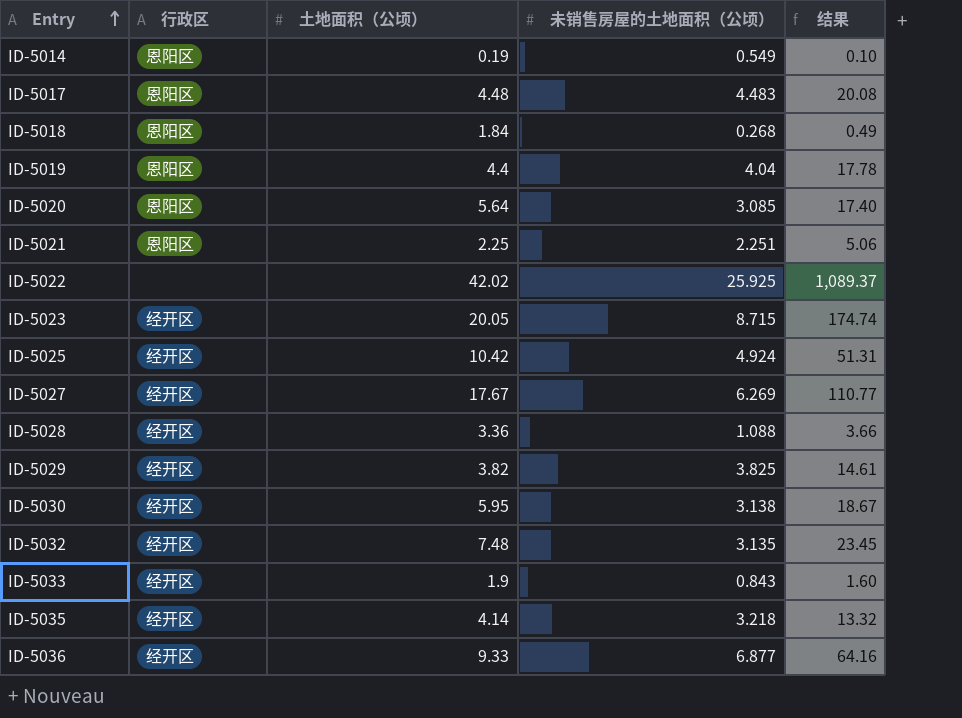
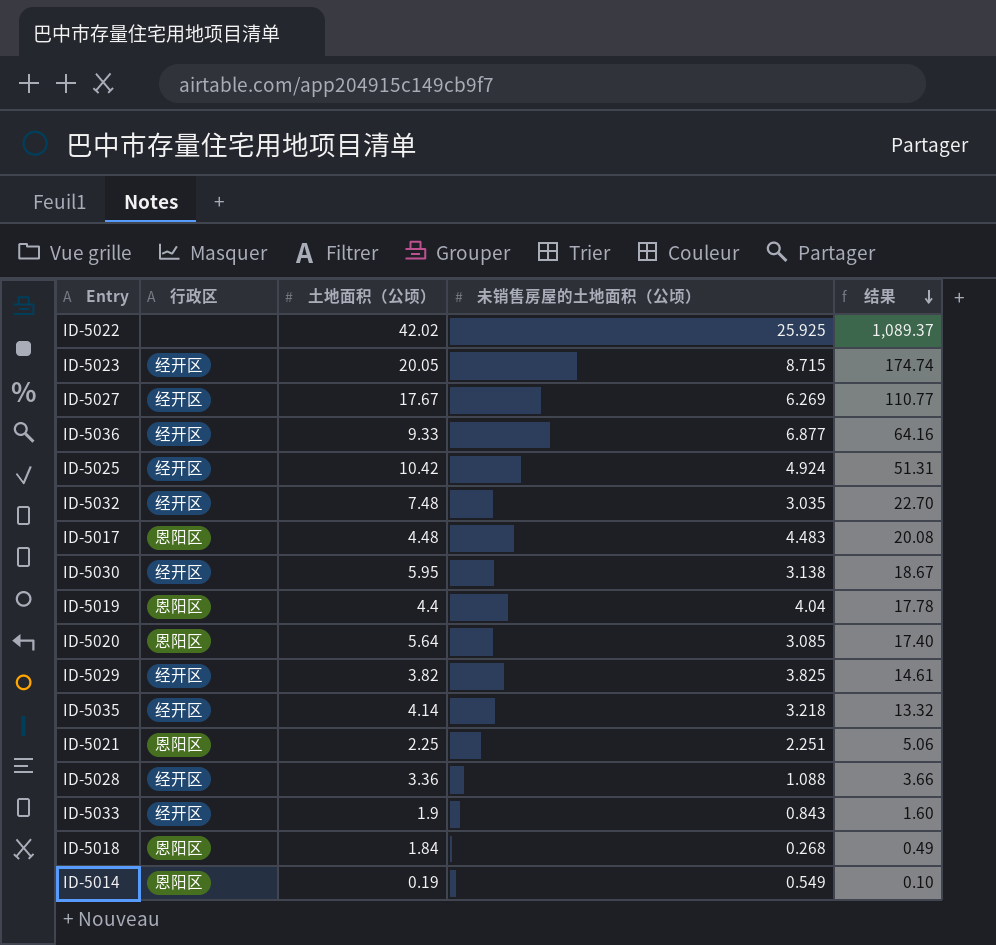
row order: Entry ascending -> 结果 descending
ID-5032 | 未销售房屋的土地面积（公顷）: 3.135 -> 3.035
ID-5032 | 结果: 23.45 -> 22.70

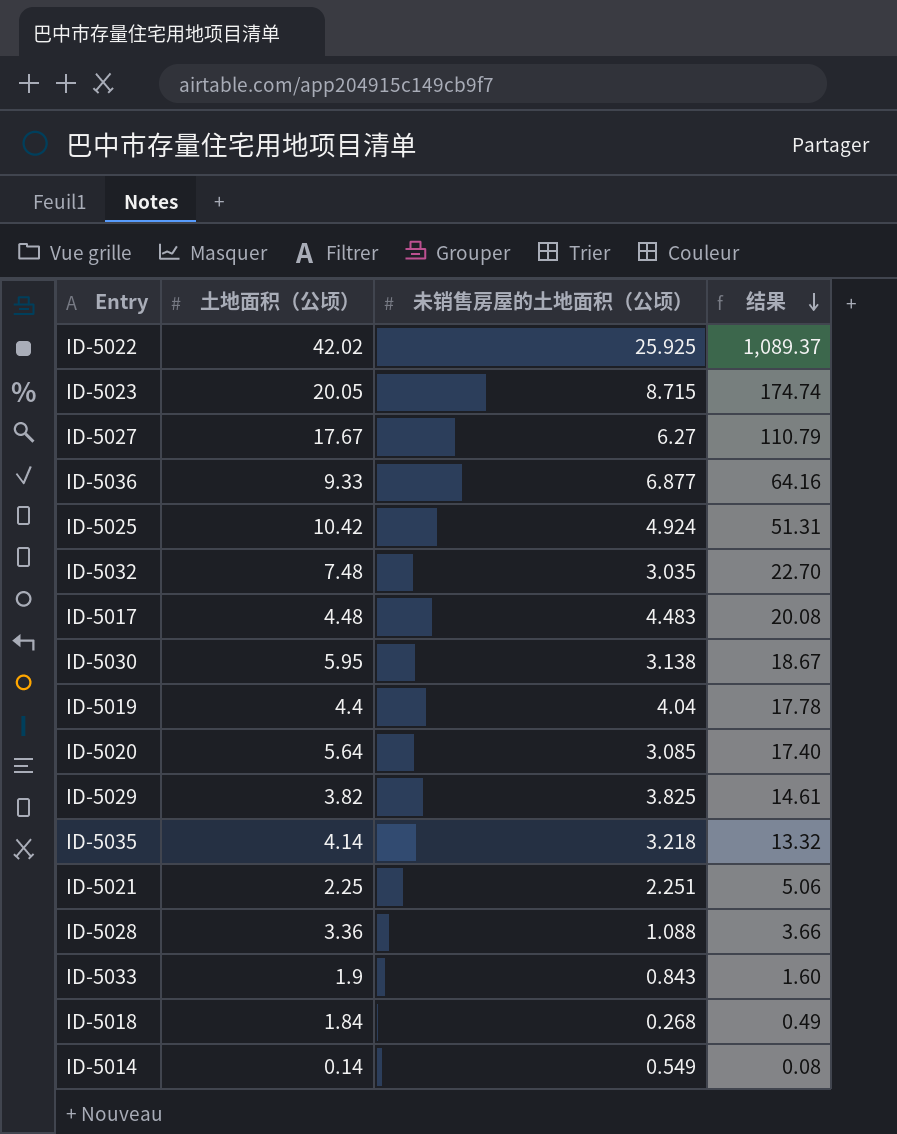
column 行政区 | position: 2 -> none
ID-5027 | 未销售房屋的土地面积（公顷）: 6.269 -> 6.27
ID-5027 | 结果: 110.77 -> 110.79
ID-5014 | 土地面积（公顷）: 0.19 -> 0.14
ID-5014 | 结果: 0.10 -> 0.08

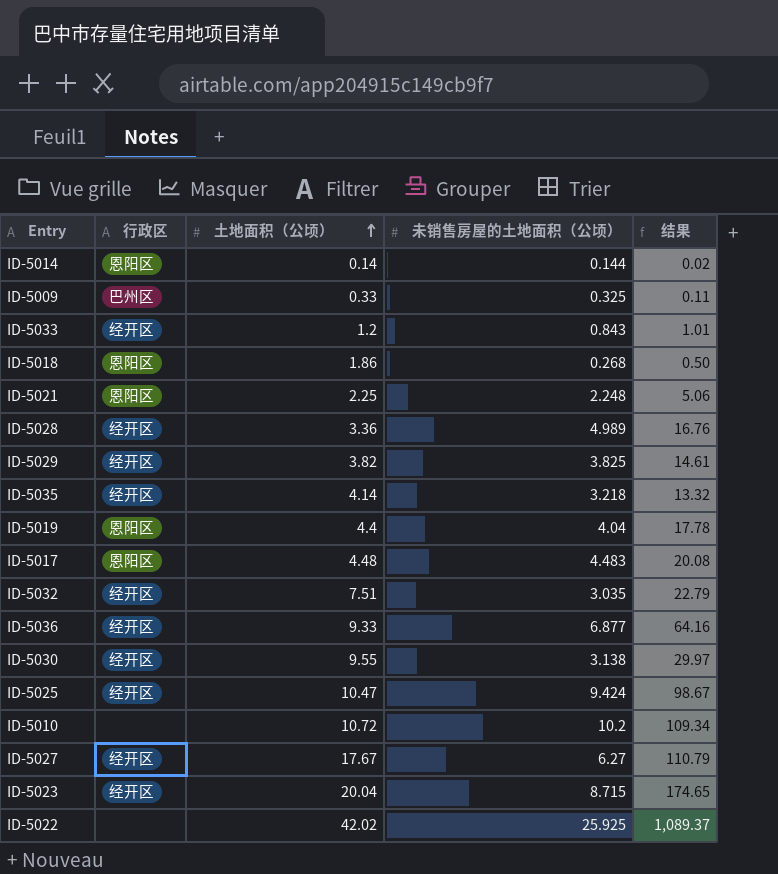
row order: 结果 descending -> 土地面积（公顷） ascending
column 行政区 | position: none -> 2
row ID-5020: 5.64 | 3.085 | 17.40 -> none
ID-5014 | 未销售房屋的土地面积（公顷）: 0.549 -> 0.144
ID-5014 | 结果: 0.08 -> 0.02
row ID-5009: none -> 巴州区 | 0.33 | 0.325 | 0.11
ID-5033 | 土地面积（公顷）: 1.9 -> 1.2
ID-5033 | 结果: 1.60 -> 1.01
ID-5018 | 土地面积（公顷）: 1.84 -> 1.86
ID-5018 | 结果: 0.49 -> 0.50
ID-5021 | 未销售房屋的土地面积（公顷）: 2.251 -> 2.248
ID-5028 | 未销售房屋的土地面积（公顷）: 1.088 -> 4.989
ID-5028 | 结果: 3.66 -> 16.76
ID-5032 | 土地面积（公顷）: 7.48 -> 7.51
ID-5032 | 结果: 22.70 -> 22.79
ID-5030 | 土地面积（公顷）: 5.95 -> 9.55
ID-5030 | 结果: 18.67 -> 29.97
ID-5025 | 土地面积（公顷）: 10.42 -> 10.47
ID-5025 | 未销售房屋的土地面积（公顷）: 4.924 -> 9.424
ID-5025 | 结果: 51.31 -> 98.67
row ID-5010: none -> none | 10.72 | 10.2 | 109.34
ID-5023 | 土地面积（公顷）: 20.05 -> 20.04
ID-5023 | 结果: 174.74 -> 174.65

